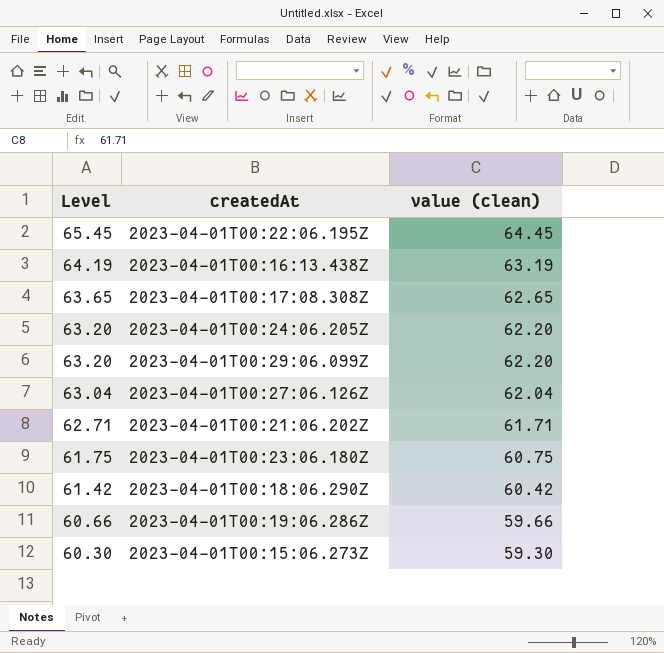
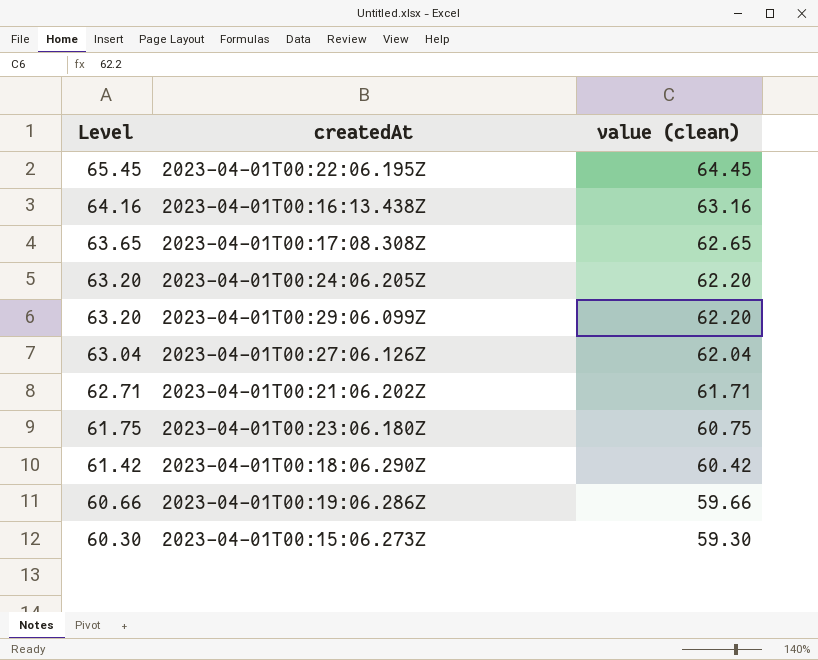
2023-04-01T00:16:13.438Z | Level: 64.19 -> 64.16
2023-04-01T00:16:13.438Z | value (clean): 63.19 -> 63.16

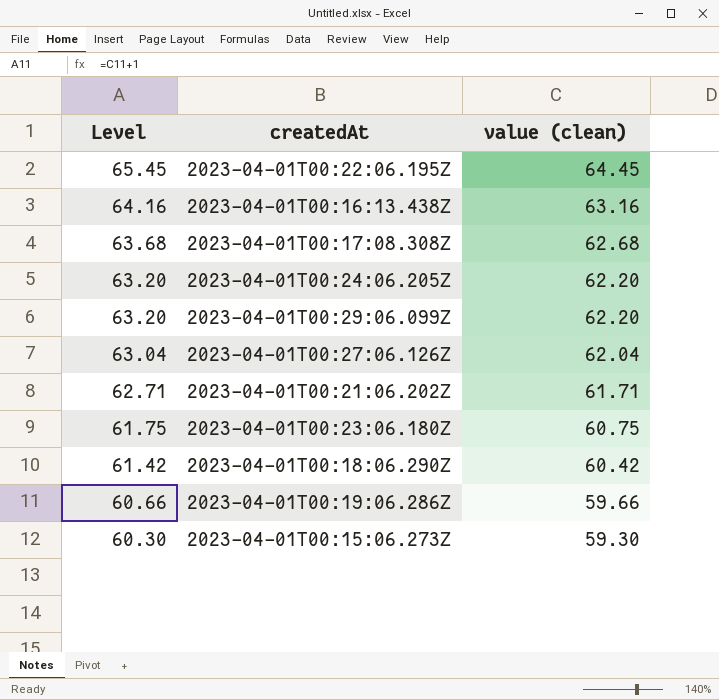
2023-04-01T00:17:08.308Z | Level: 63.65 -> 63.68
2023-04-01T00:17:08.308Z | value (clean): 62.65 -> 62.68

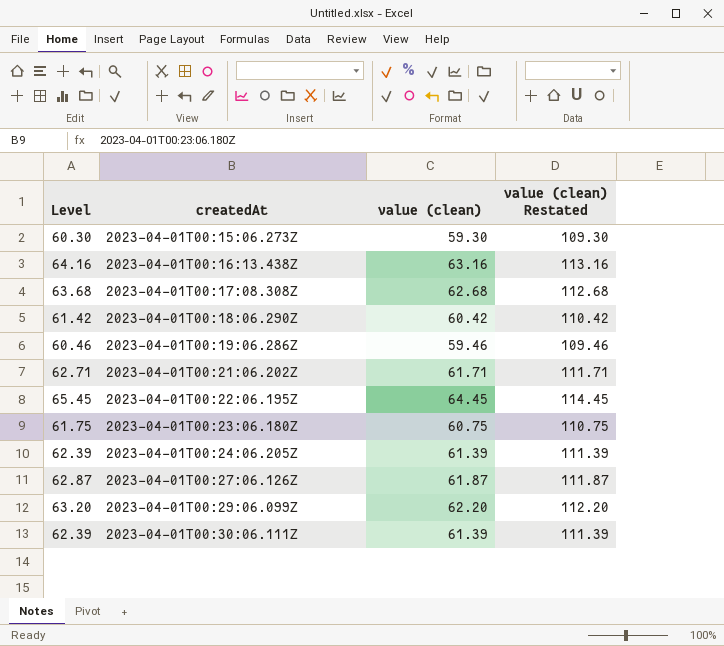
row order: Level descending -> createdAt ascending
column value (clean) Restated | formula: none -> [value (clean)] + 50
2023-04-01T00:19:06.286Z | Level: 60.66 -> 60.46
2023-04-01T00:19:06.286Z | value (clean): 59.66 -> 59.46
2023-04-01T00:24:06.205Z | Level: 63.20 -> 62.39
2023-04-01T00:24:06.205Z | value (clean): 62.20 -> 61.39
2023-04-01T00:27:06.126Z | Level: 63.04 -> 62.87
2023-04-01T00:27:06.126Z | value (clean): 62.04 -> 61.87
row 2023-04-01T00:30:06.111Z: none -> 62.39 | 61.39 | 111.39

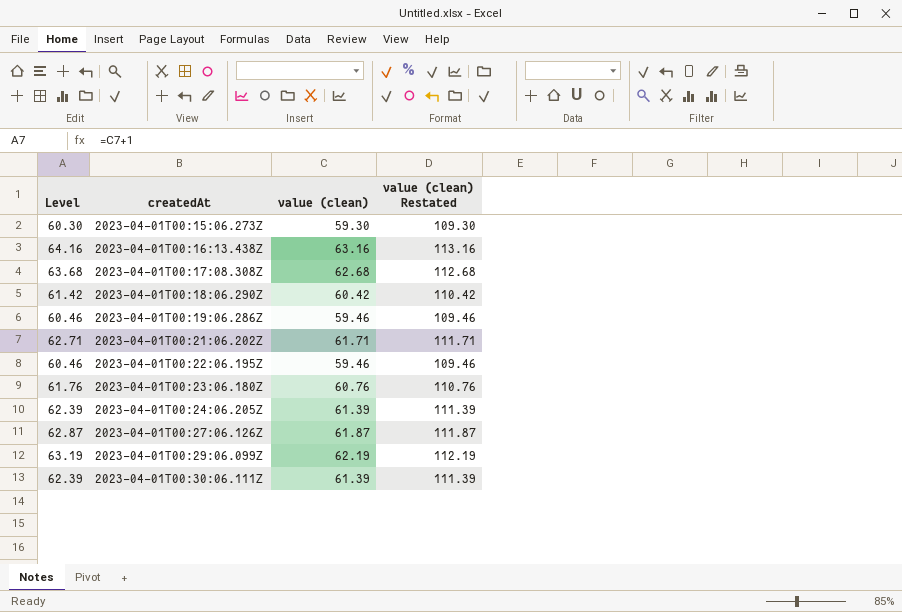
2023-04-01T00:22:06.195Z | Level: 65.45 -> 60.46
2023-04-01T00:22:06.195Z | value (clean): 64.45 -> 59.46
2023-04-01T00:22:06.195Z | value (clean) Restated: 114.45 -> 109.46
2023-04-01T00:23:06.180Z | Level: 61.75 -> 61.76
2023-04-01T00:23:06.180Z | value (clean): 60.75 -> 60.76
2023-04-01T00:23:06.180Z | value (clean) Restated: 110.75 -> 110.76
2023-04-01T00:29:06.099Z | Level: 63.20 -> 63.19
2023-04-01T00:29:06.099Z | value (clean): 62.20 -> 62.19
2023-04-01T00:29:06.099Z | value (clean) Restated: 112.20 -> 112.19

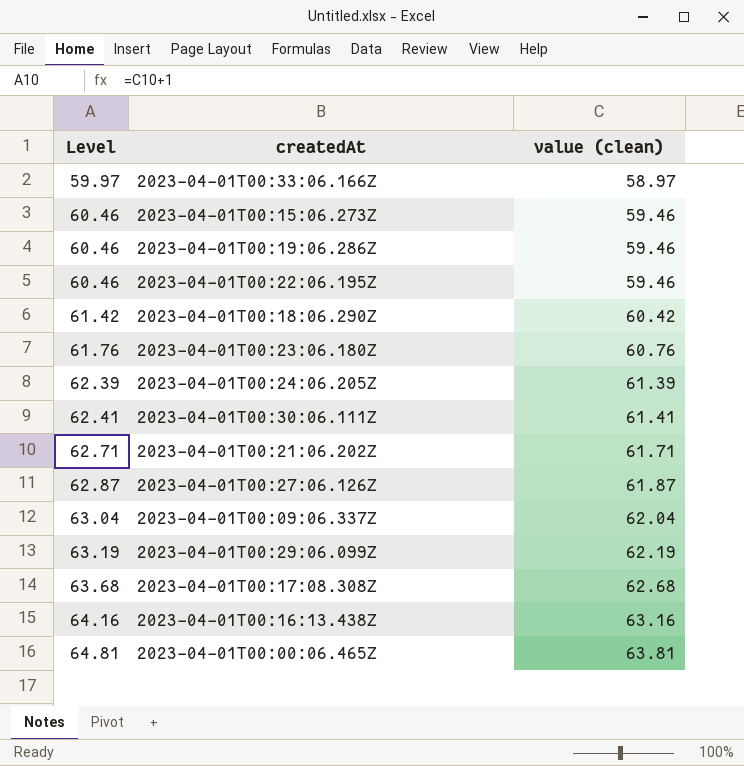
row order: createdAt ascending -> Level ascending
column value (clean) Restated | formula: [value (clean)] + 50 -> none
row 2023-04-01T00:33:06.166Z: none -> 59.97 | 58.97
2023-04-01T00:15:06.273Z | Level: 60.30 -> 60.46
2023-04-01T00:15:06.273Z | value (clean): 59.30 -> 59.46
2023-04-01T00:30:06.111Z | Level: 62.39 -> 62.41
2023-04-01T00:30:06.111Z | value (clean): 61.39 -> 61.41
row 2023-04-01T00:09:06.337Z: none -> 63.04 | 62.04
row 2023-04-01T00:00:06.465Z: none -> 64.81 | 63.81

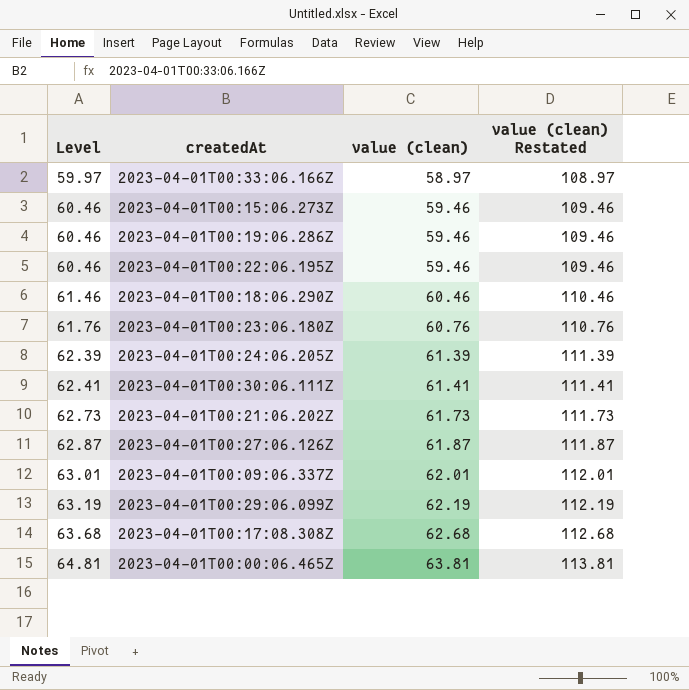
column value (clean) Restated | formula: none -> [value (clean)] + 50
row 2023-04-01T00:16:13.438Z: 64.16 | 63.16 -> none
2023-04-01T00:18:06.290Z | Level: 61.42 -> 61.46
2023-04-01T00:18:06.290Z | value (clean): 60.42 -> 60.46
2023-04-01T00:21:06.202Z | Level: 62.71 -> 62.73
2023-04-01T00:21:06.202Z | value (clean): 61.71 -> 61.73
2023-04-01T00:09:06.337Z | Level: 63.04 -> 63.01
2023-04-01T00:09:06.337Z | value (clean): 62.04 -> 62.01

